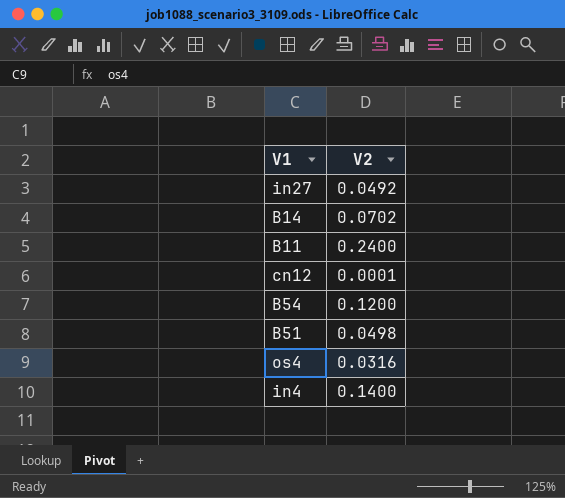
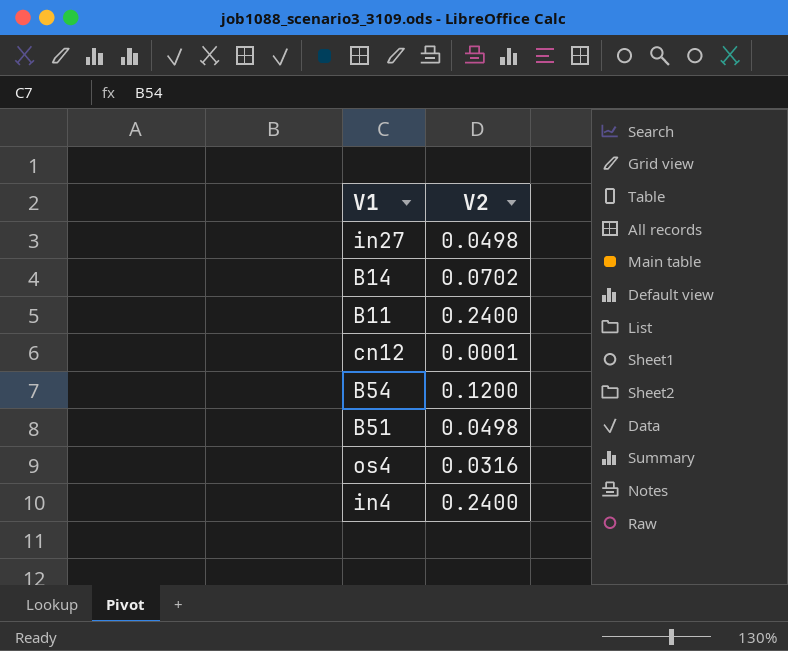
in27 | V2: 0.0492 -> 0.0498
in4 | V2: 0.1400 -> 0.2400

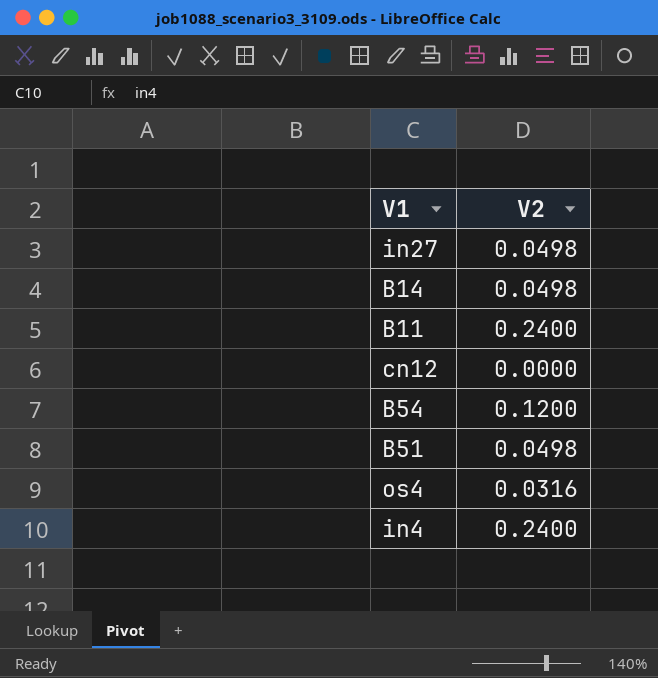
B14 | V2: 0.0702 -> 0.0498
cn12 | V2: 0.0001 -> 0.0000

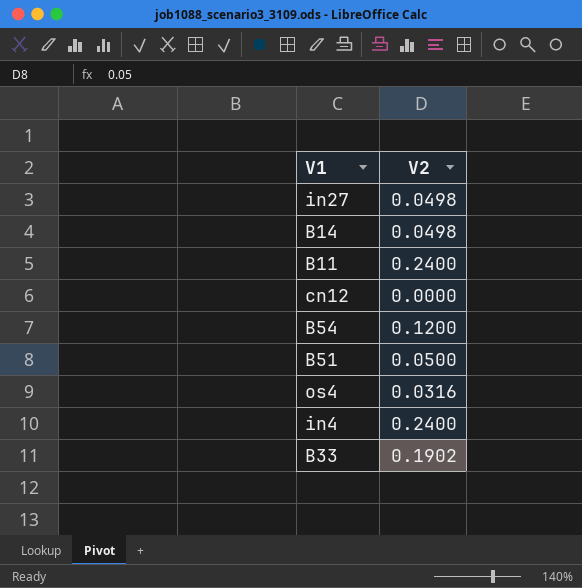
B51 | V2: 0.0498 -> 0.0500
row B33: none -> 0.1902

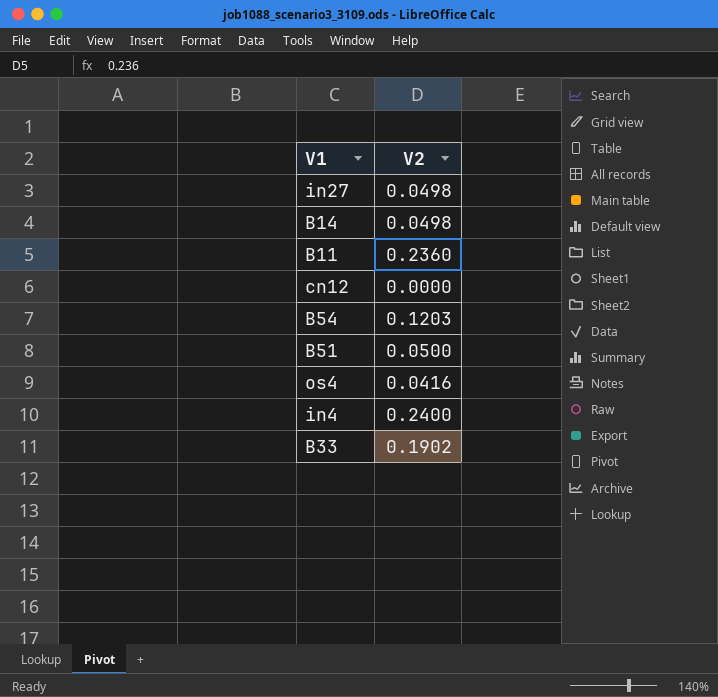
B11 | V2: 0.2400 -> 0.2360
B54 | V2: 0.1200 -> 0.1203
os4 | V2: 0.0316 -> 0.0416

